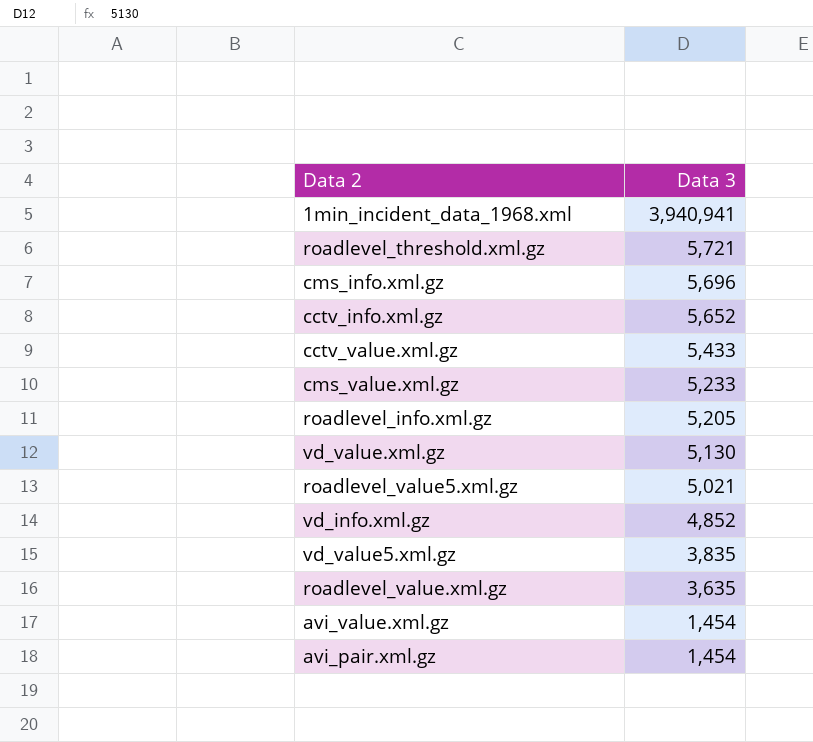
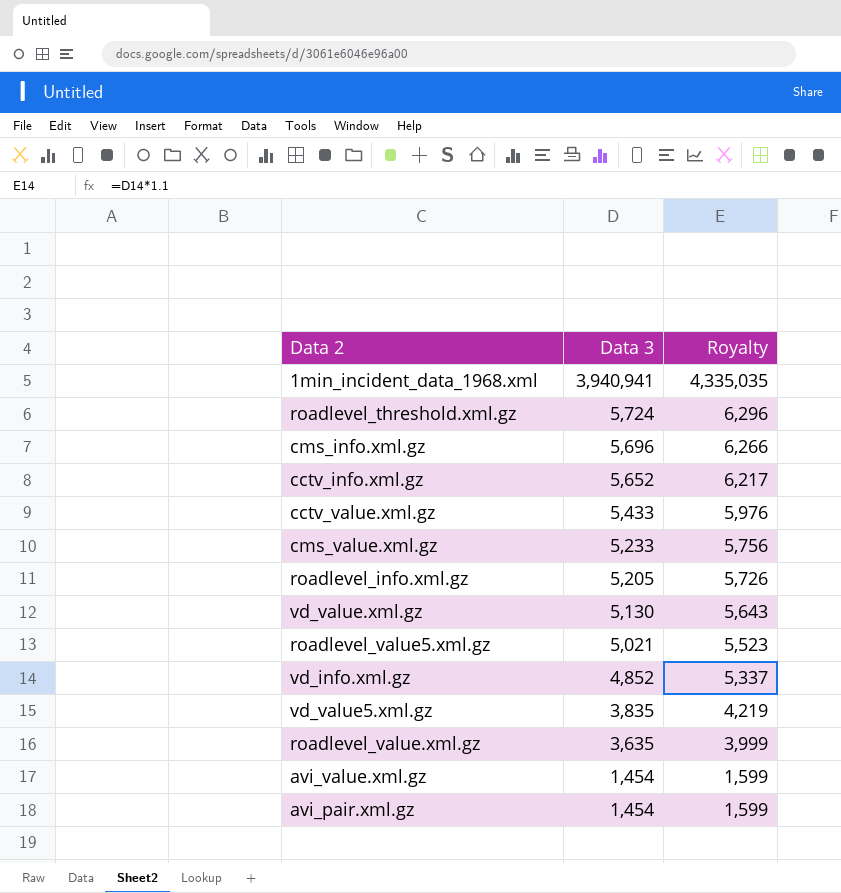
column Royalty | formula: none -> [Data 3] * 1.1
roadlevel_threshold.xml.gz | Data 3: 5,721 -> 5,724

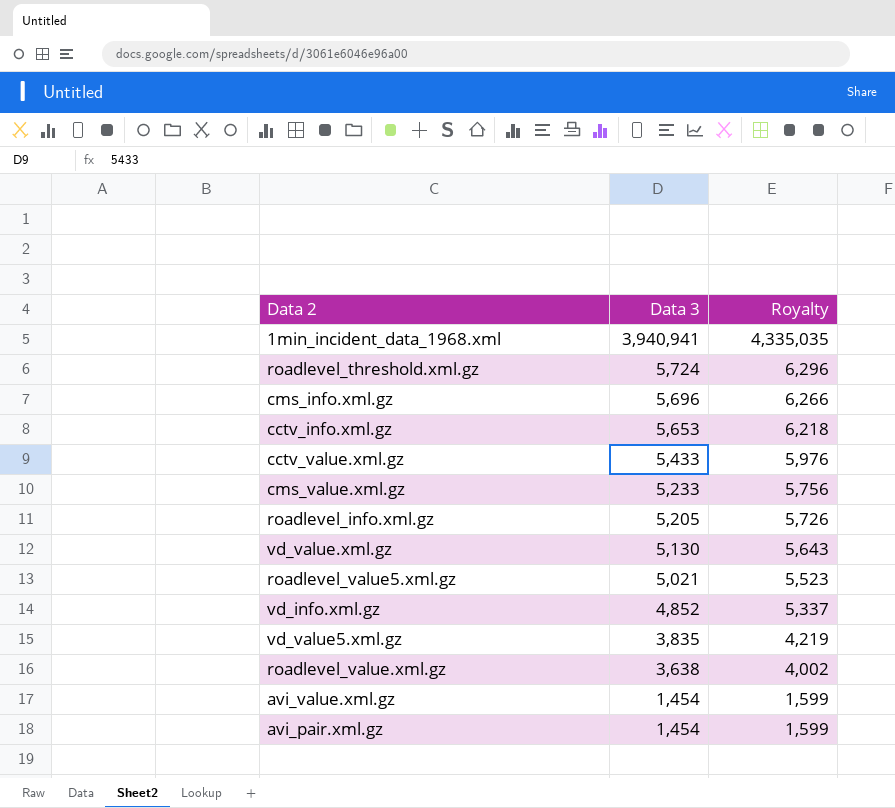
cctv_info.xml.gz | Data 3: 5,652 -> 5,653
cctv_info.xml.gz | Royalty: 6,217 -> 6,218
roadlevel_value.xml.gz | Data 3: 3,635 -> 3,638
roadlevel_value.xml.gz | Royalty: 3,999 -> 4,002

